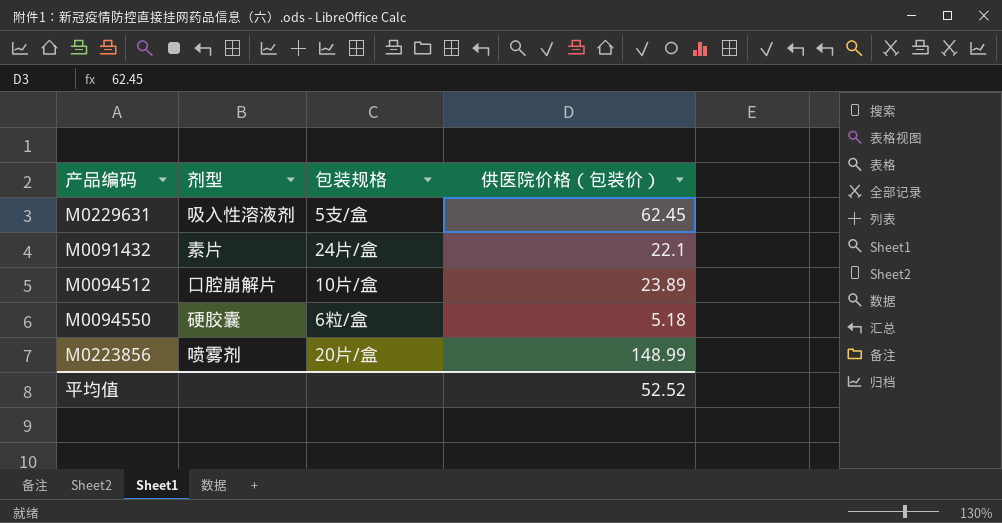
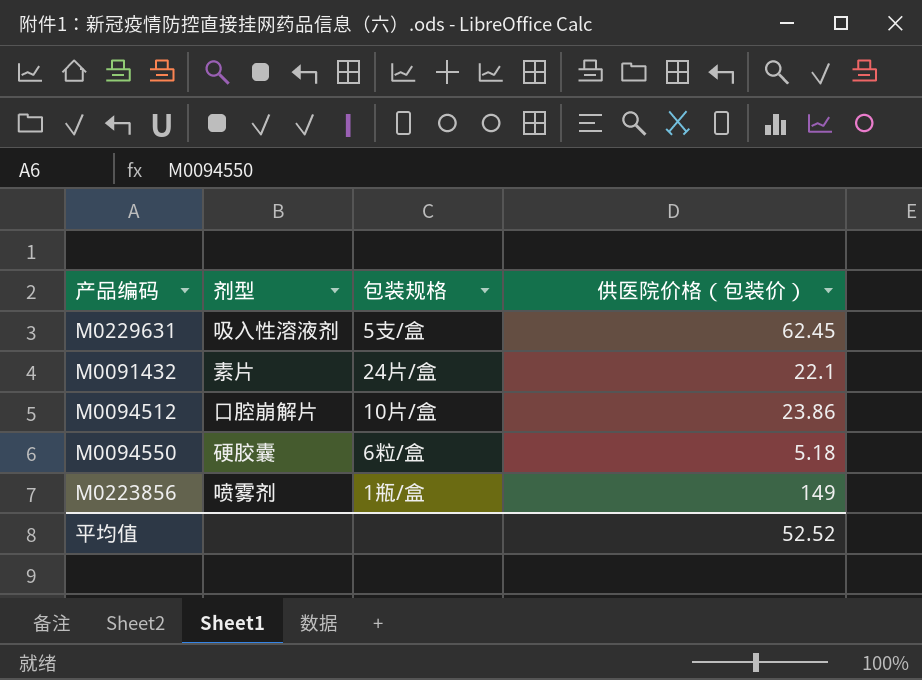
M0094512 | 供医院价格（包装价）: 23.89 -> 23.86
M0223856 | 包装规格: 20片/盒 -> 1瓶/盒
M0223856 | 供医院价格（包装价）: 148.99 -> 149

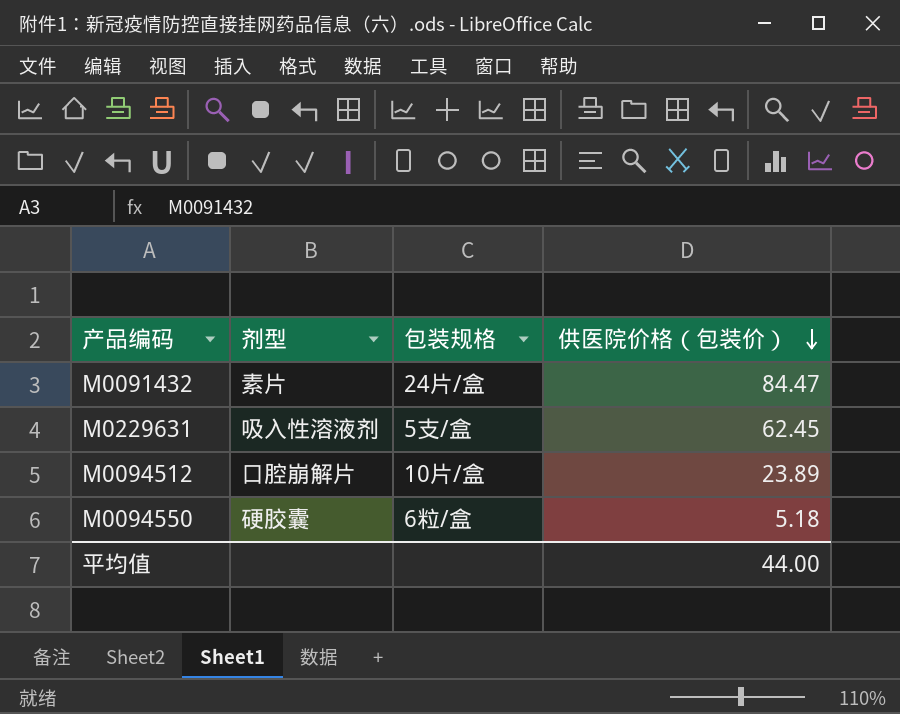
row order: none -> 供医院价格（包装价） descending
row M0223856: 喷雾剂 | 1瓶/盒 | 149 -> none
M0091432 | 供医院价格（包装价）: 22.1 -> 84.47
M0094512 | 供医院价格（包装价）: 23.86 -> 23.89
平均值 | 供医院价格（包装价）: 52.52 -> 44.00

